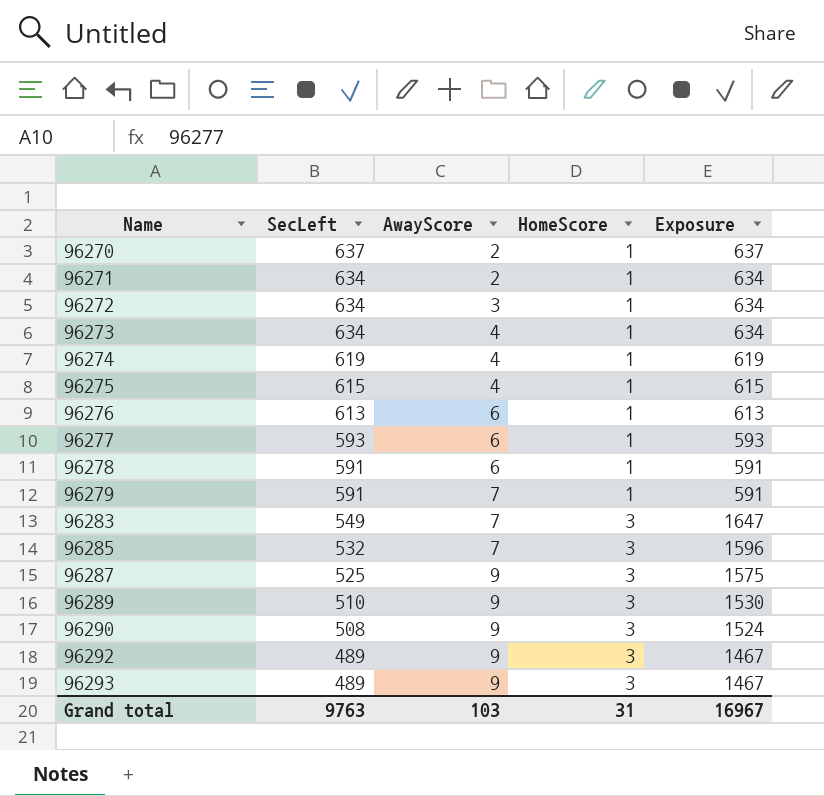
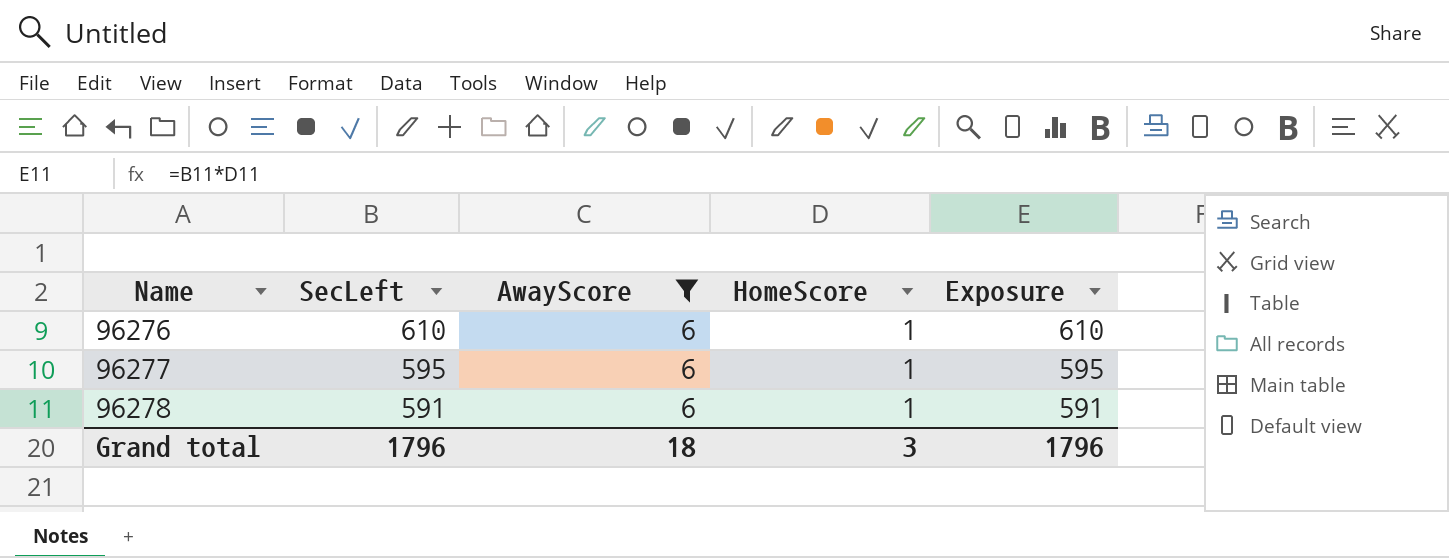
filter: none -> AwayScore = 6
96276 | SecLeft: 613 -> 610
96276 | Exposure: 613 -> 610
96277 | SecLeft: 593 -> 595
96277 | Exposure: 593 -> 595
Grand total | SecLeft: 9763 -> 1796
Grand total | AwayScore: 103 -> 18
Grand total | HomeScore: 31 -> 3
Grand total | Exposure: 16967 -> 1796

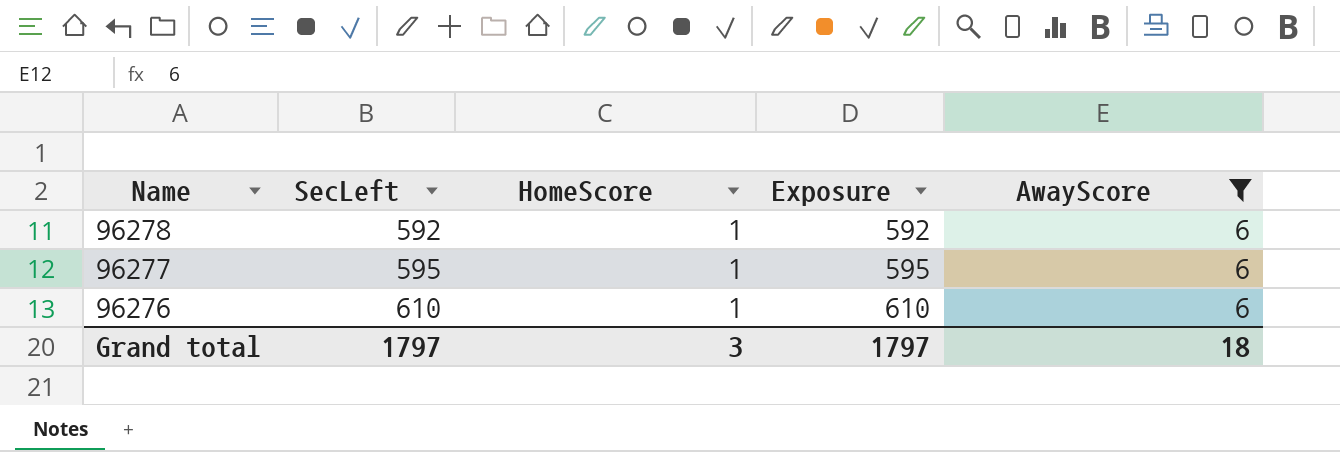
row order: Name ascending -> Name descending
column AwayScore | position: 3 -> 5
96278 | SecLeft: 591 -> 592
96278 | Exposure: 591 -> 592
Grand total | SecLeft: 1796 -> 1797
Grand total | Exposure: 1796 -> 1797

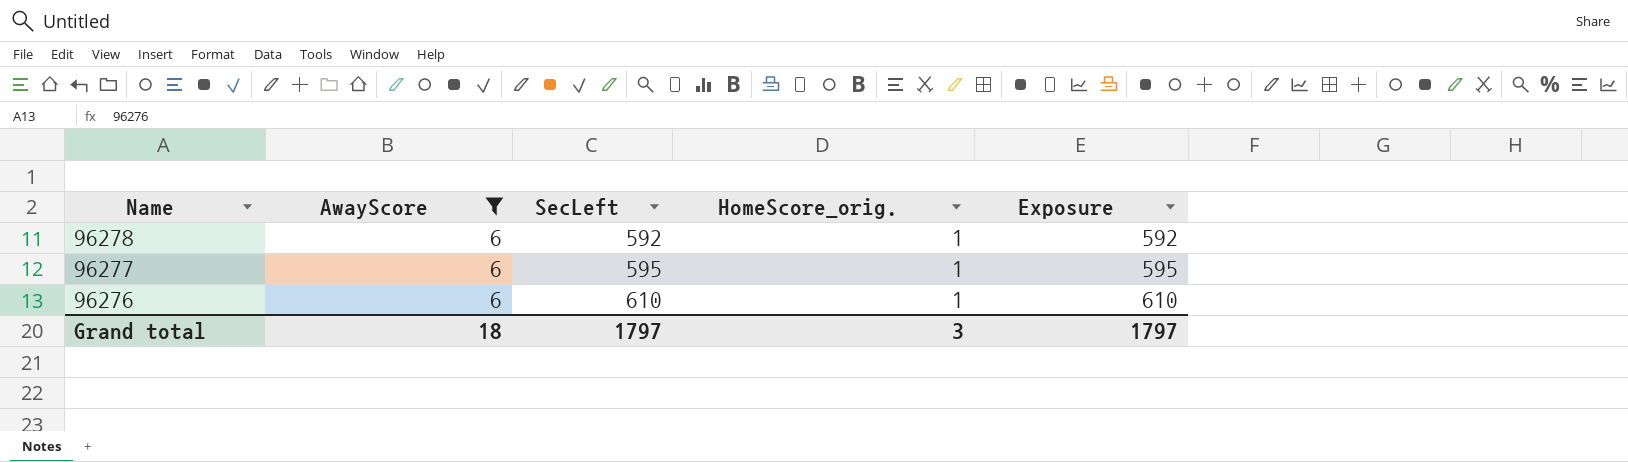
column AwayScore | position: 5 -> 2
column name: HomeScore -> HomeScore_orig.

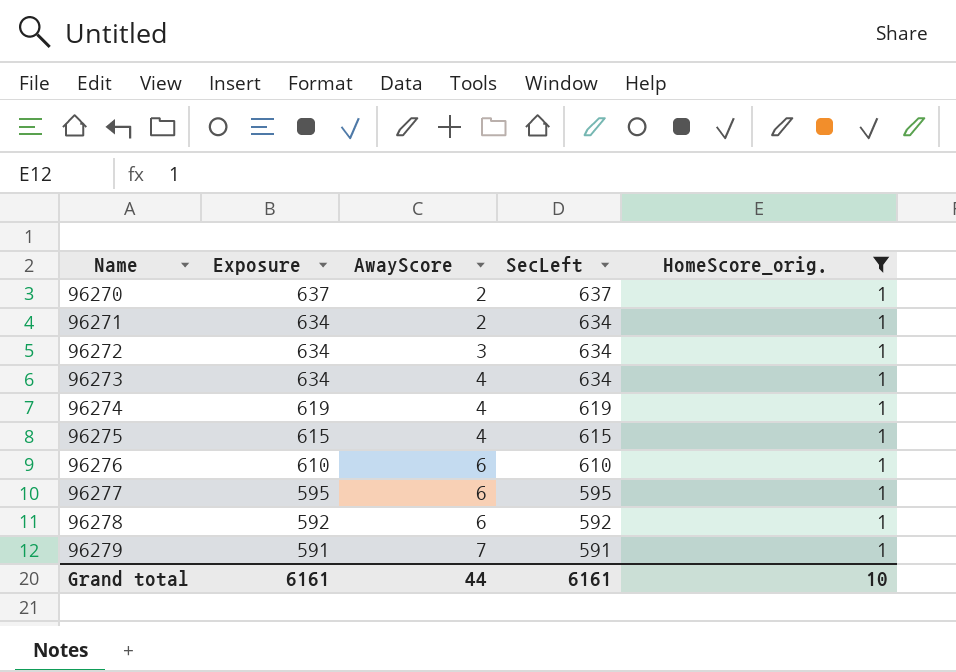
filter: AwayScore = 6 -> HomeScore_orig. = 1
row order: Name descending -> Name ascending
column Exposure | position: 5 -> 2
Grand total | Exposure: 1797 -> 6161
Grand total | AwayScore: 18 -> 44
Grand total | SecLeft: 1797 -> 6161
Grand total | HomeScore_orig.: 3 -> 10

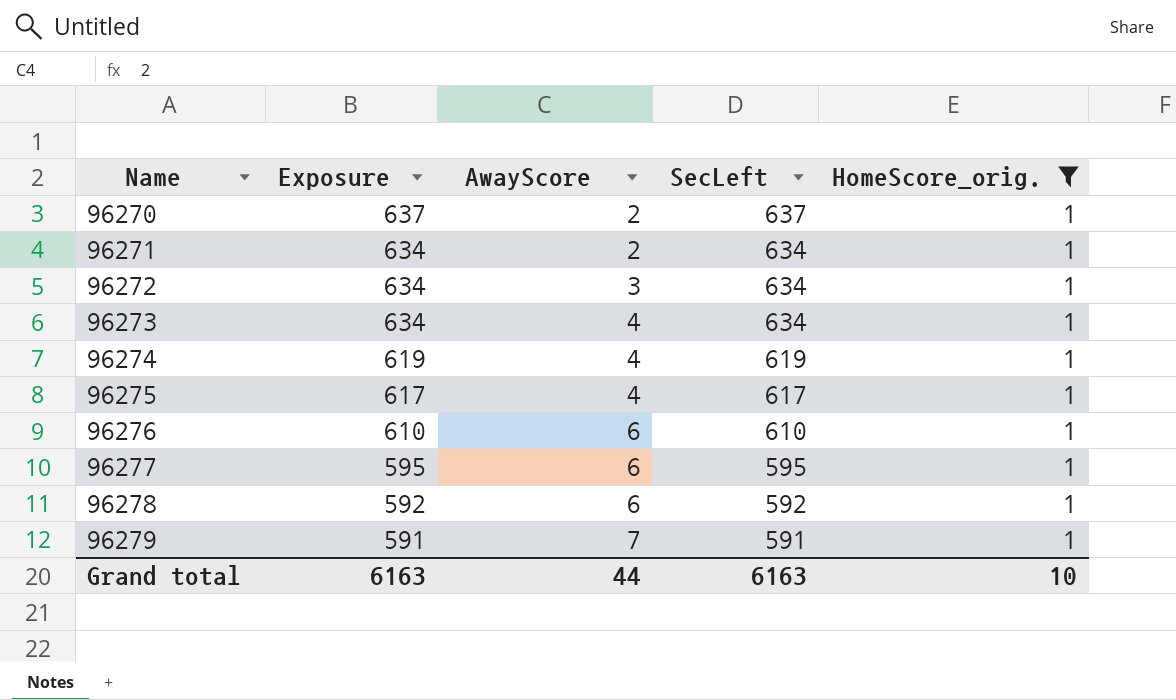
96275 | Exposure: 615 -> 617
96275 | SecLeft: 615 -> 617
Grand total | Exposure: 6161 -> 6163
Grand total | SecLeft: 6161 -> 6163

